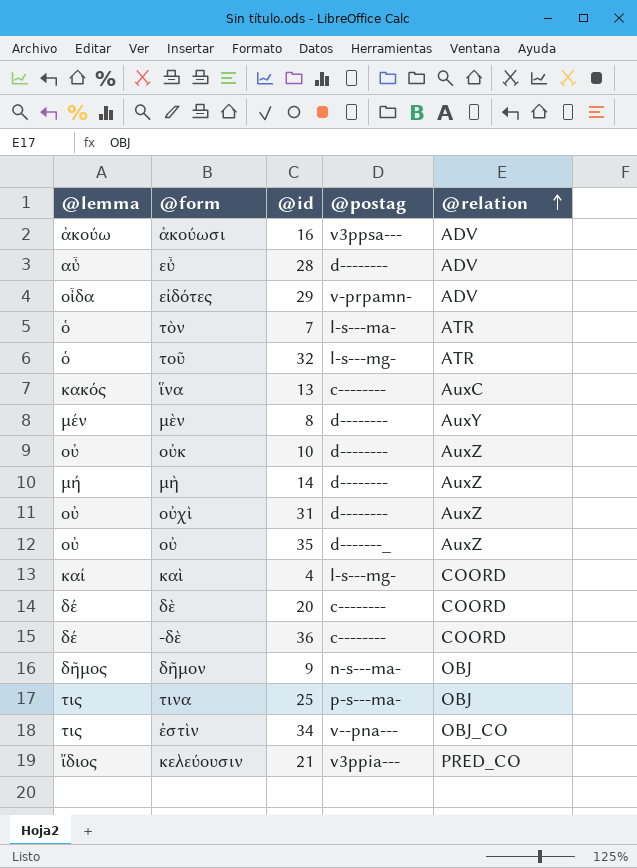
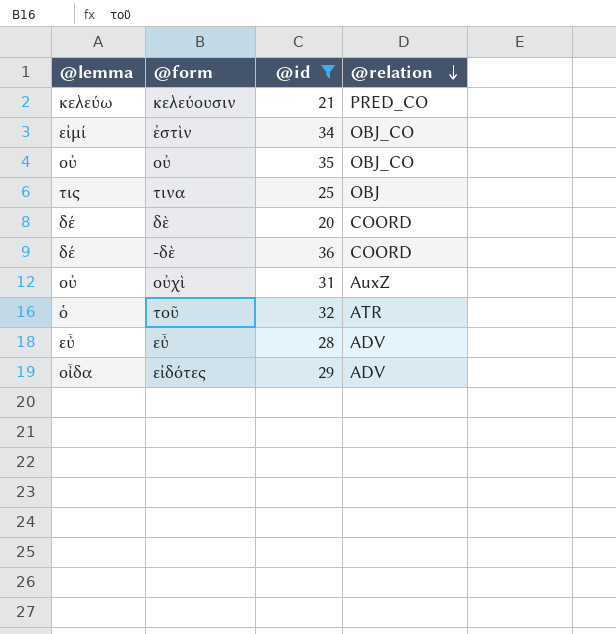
filter: none -> @id >= 20
row order: @relation ascending -> @relation descending
column @postag | position: 4 -> none
κελεύουσιν | @lemma: ἴδιος -> κελεύω
ἐστὶν | @lemma: τις -> εἰμί
οὐ | @relation: AuxZ -> OBJ_CO
εὖ | @lemma: αὖ -> εὖ

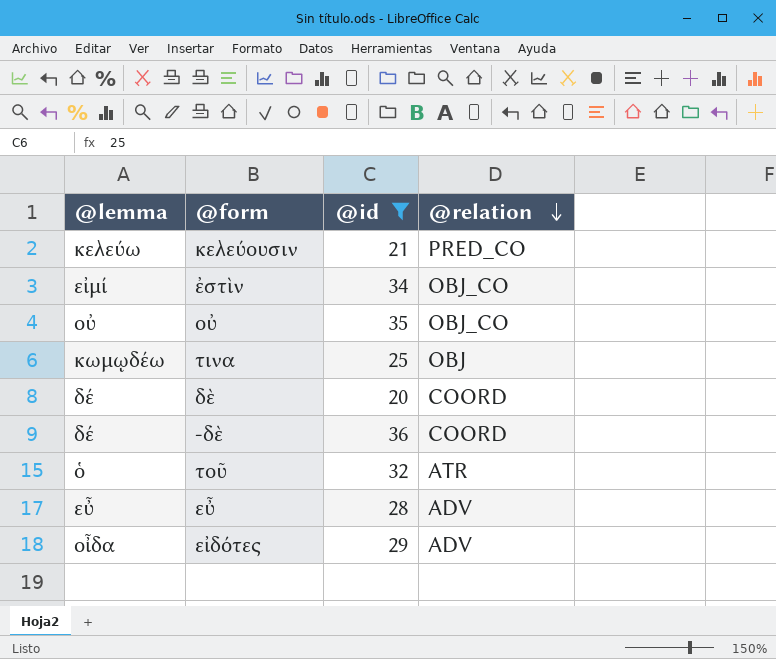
row οὐχὶ: οὐ | 31 | AuxZ -> none
τινα | @lemma: τις -> κωμῳδέω

